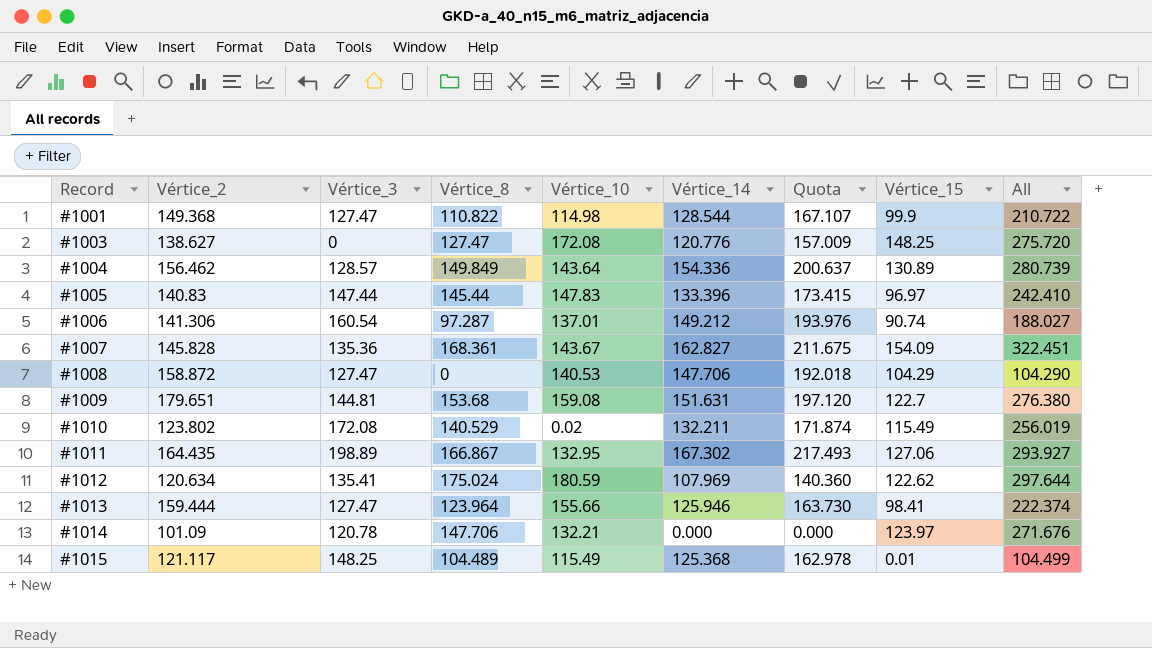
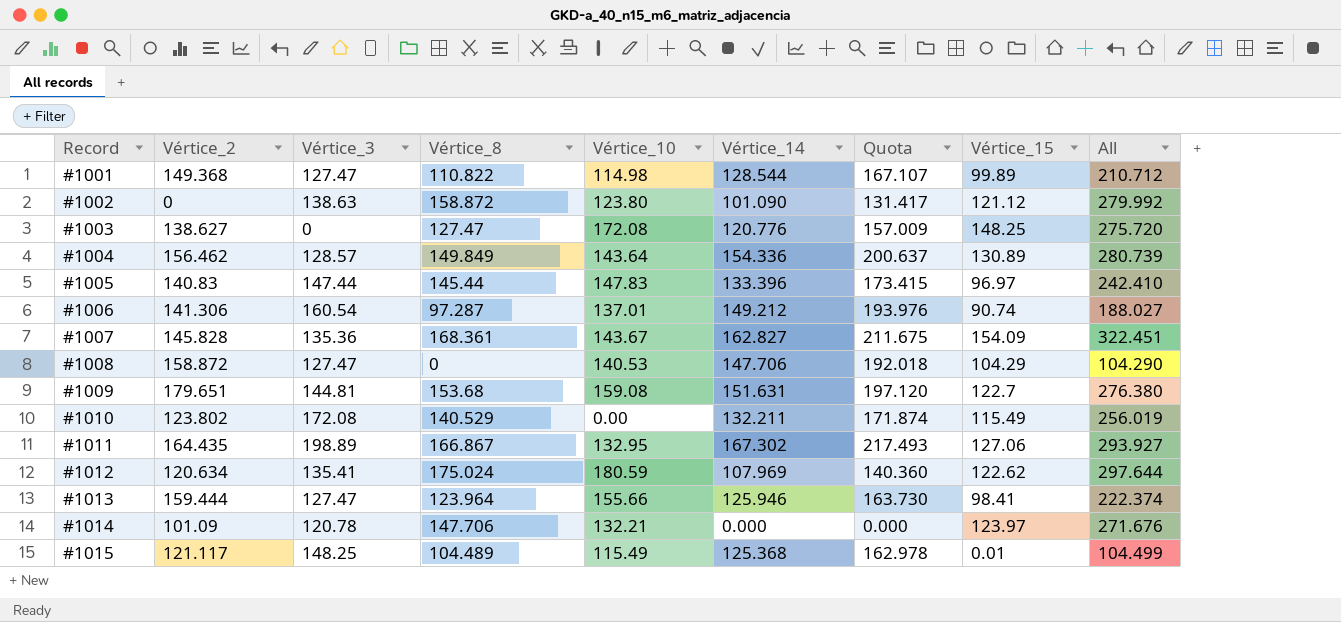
#1001 | Vértice_15: 99.9 -> 99.89
#1001 | All: 210.722 -> 210.712
row #1002: none -> 0 | 138.63 | 158.872 | 123.80 | 101.090 | 131.417 | 121.12 | 279.992
#1010 | Vértice_10: 0.02 -> 0.00

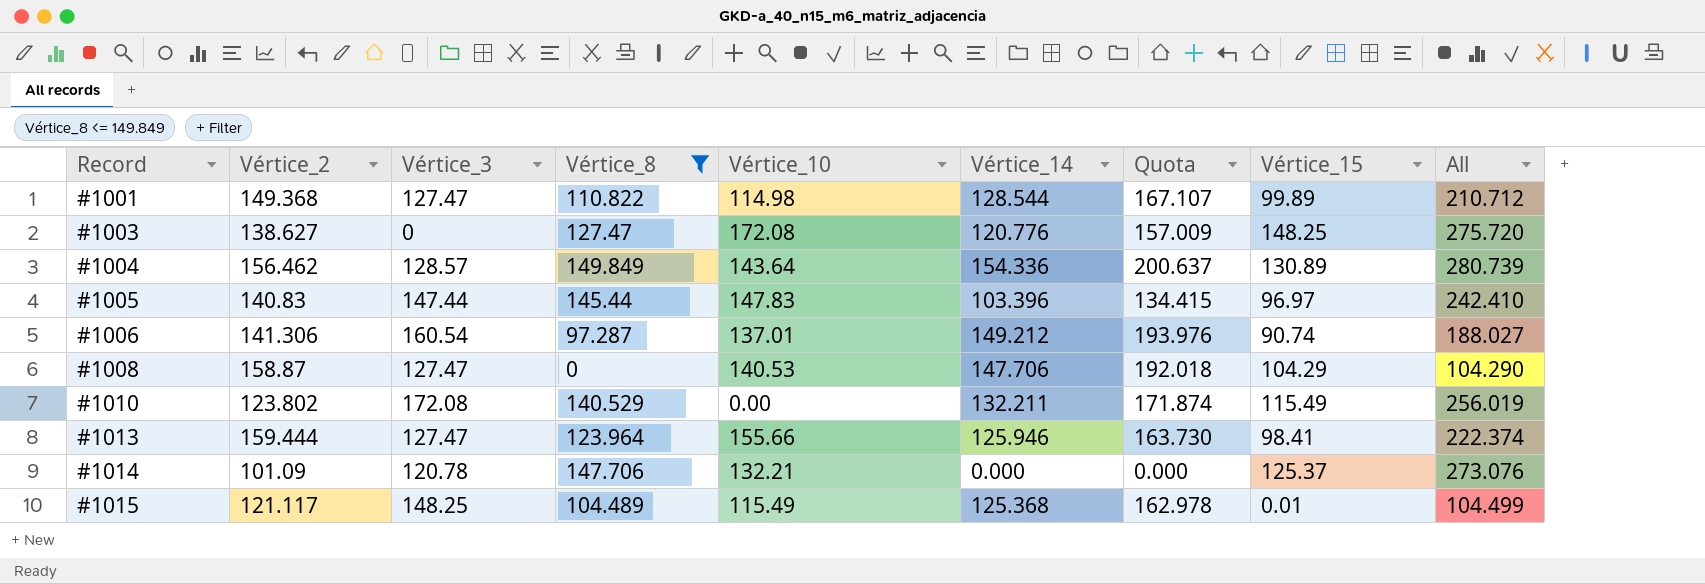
filter: none -> Vértice_8 <= 149.849
#1005 | Vértice_14: 133.396 -> 103.396
#1005 | Quota: 173.415 -> 134.415
#1008 | Vértice_2: 158.872 -> 158.87
#1014 | Vértice_15: 123.97 -> 125.37
#1014 | All: 271.676 -> 273.076

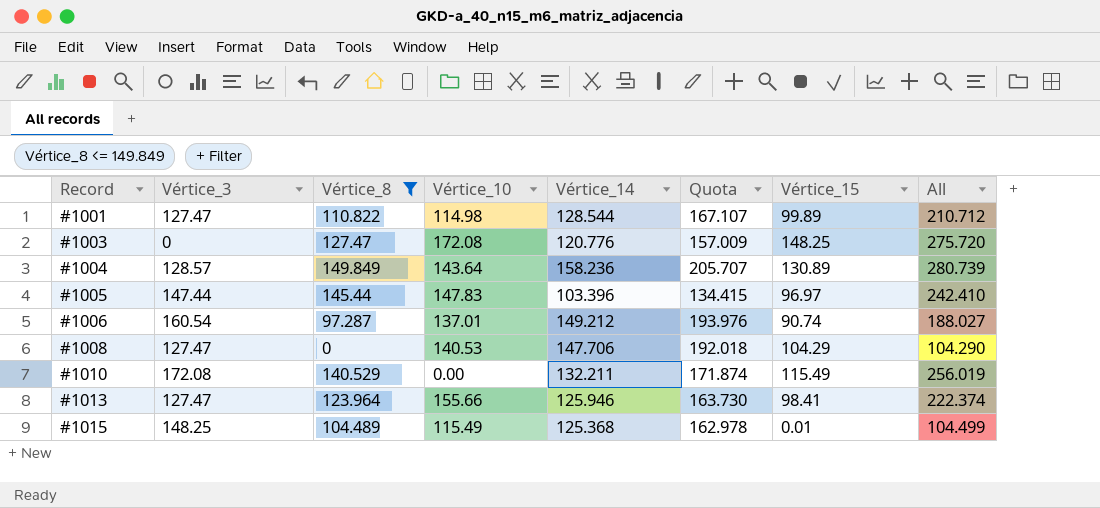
column Vértice_2 | position: 2 -> none
row #1014: 101.09 | 120.78 | 147.706 | 132.21 | 0.000 | 0.000 | 125.37 | 273.076 -> none
#1004 | Vértice_14: 154.336 -> 158.236
#1004 | Quota: 200.637 -> 205.707

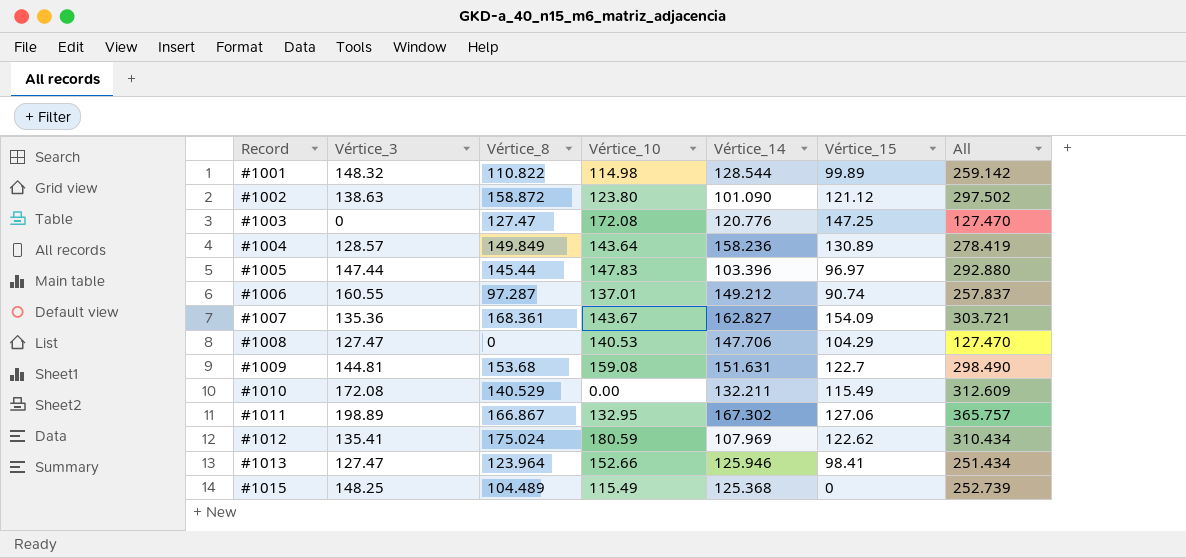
filter: Vértice_8 <= 149.849 -> none
column Quota | formula: [Vértice_14] * 1.3 -> none
column All | formula: [Vértice_8] + [Vértice_15] -> [Vértice_3] + [Vértice_8]
#1001 | Vértice_3: 127.47 -> 148.32
#1003 | Vértice_15: 148.25 -> 147.25
#1006 | Vértice_3: 160.54 -> 160.55
#1013 | Vértice_10: 155.66 -> 152.66
#1015 | Vértice_15: 0.01 -> 0

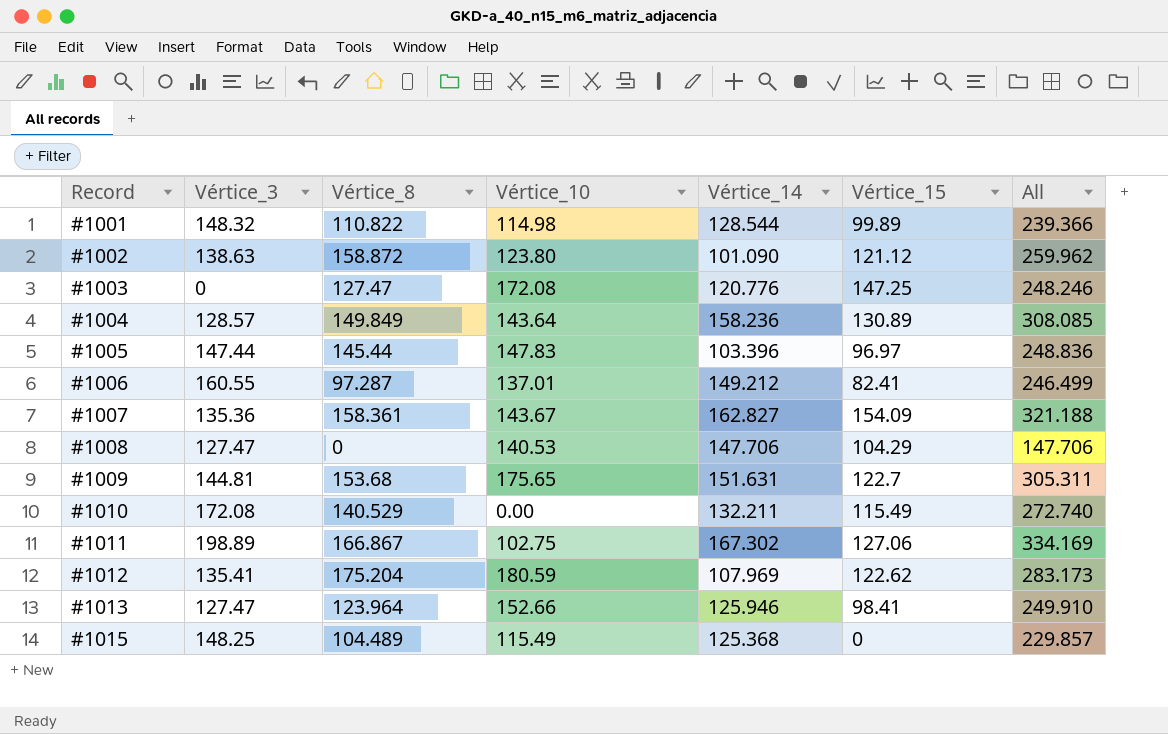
column All | formula: [Vértice_3] + [Vértice_8] -> [Vértice_8] + [Vértice_14]
#1006 | Vértice_15: 90.74 -> 82.41
#1007 | Vértice_8: 168.361 -> 158.361
#1009 | Vértice_10: 159.08 -> 175.65
#1011 | Vértice_10: 132.95 -> 102.75
#1012 | Vértice_8: 175.024 -> 175.204

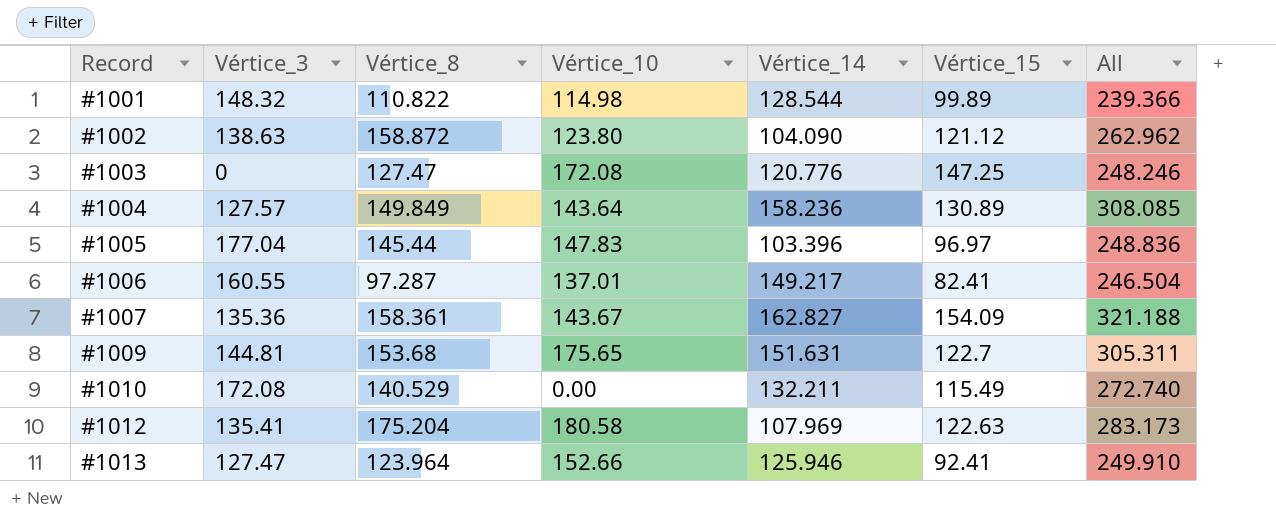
row #1008: 127.47 | 0 | 140.53 | 147.706 | 104.29 | 147.706 -> none
row #1011: 198.89 | 166.867 | 102.75 | 167.302 | 127.06 | 334.169 -> none
row #1015: 148.25 | 104.489 | 115.49 | 125.368 | 0 | 229.857 -> none
#1002 | Vértice_14: 101.090 -> 104.090
#1002 | All: 259.962 -> 262.962
#1004 | Vértice_3: 128.57 -> 127.57
#1005 | Vértice_3: 147.44 -> 177.04
#1006 | Vértice_14: 149.212 -> 149.217
#1006 | All: 246.499 -> 246.504
#1012 | Vértice_10: 180.59 -> 180.58
#1012 | Vértice_15: 122.62 -> 122.63
#1013 | Vértice_15: 98.41 -> 92.41

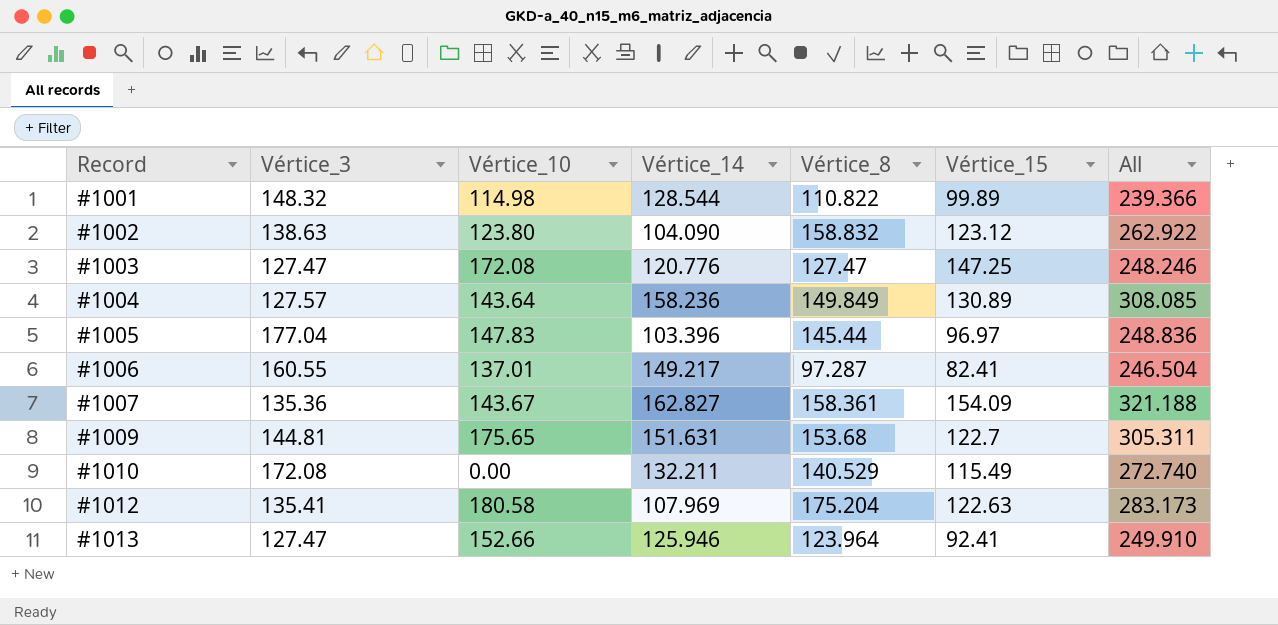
column Vértice_8 | position: 3 -> 5
#1002 | Vértice_8: 158.872 -> 158.832
#1002 | Vértice_15: 121.12 -> 123.12
#1002 | All: 262.962 -> 262.922
#1003 | Vértice_3: 0 -> 127.47

